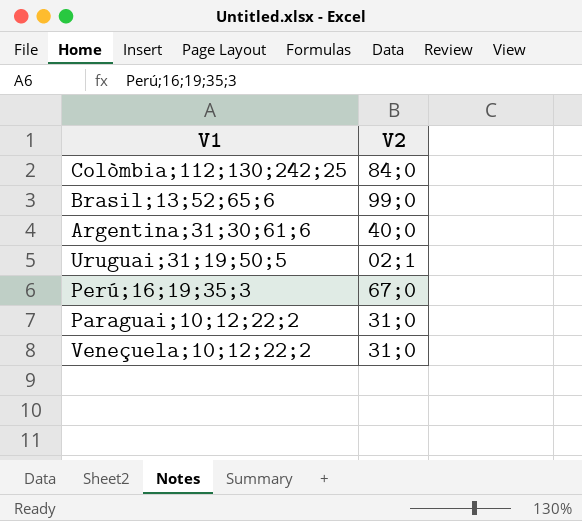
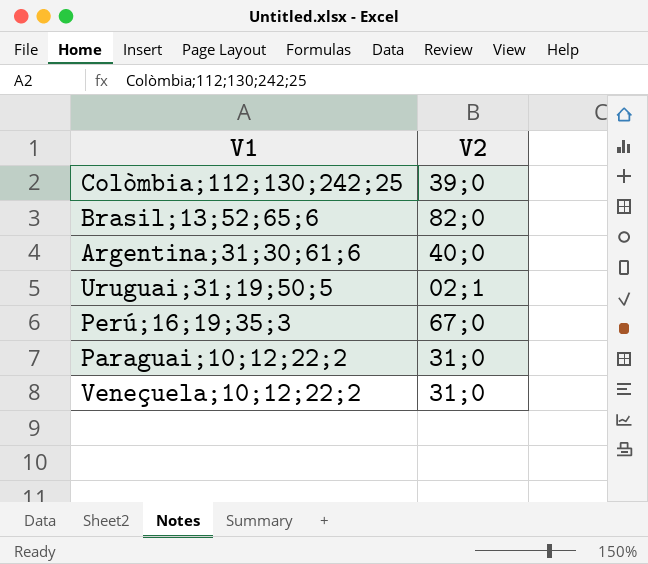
Colòmbia;112;130;242;25 | V2: 84;0 -> 39;0
Brasil;13;52;65;6 | V2: 99;0 -> 82;0

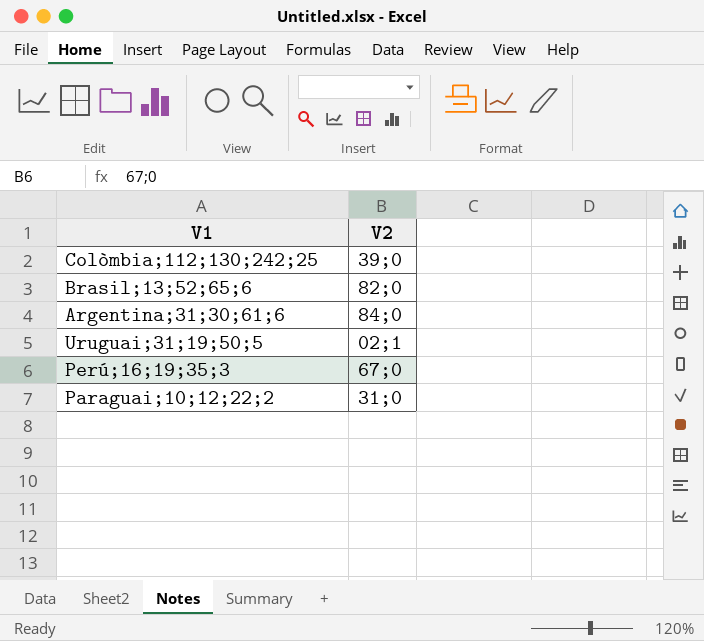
row Veneçuela;10;12;22;2: 31;0 -> none
Argentina;31;30;61;6 | V2: 40;0 -> 84;0

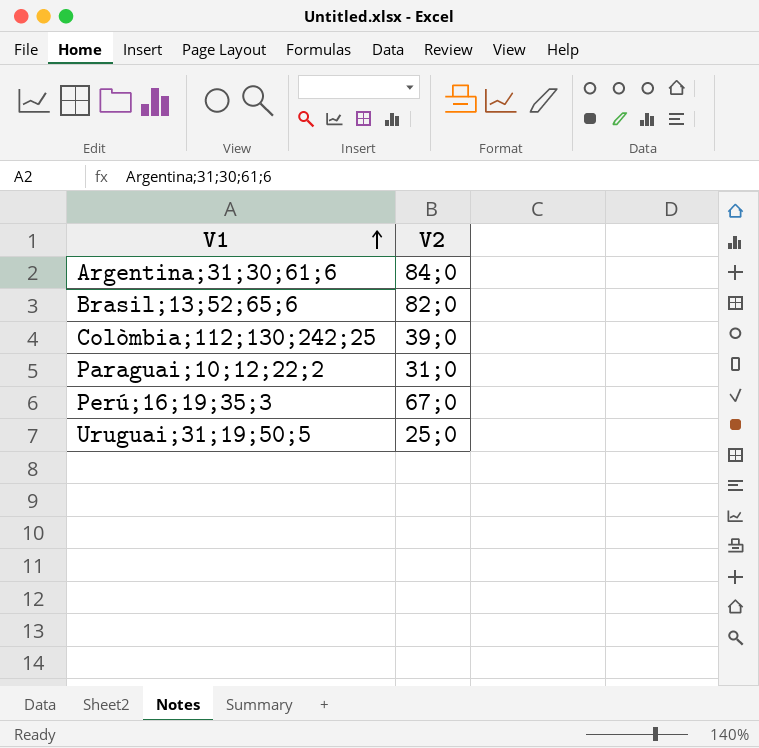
row order: none -> V1 ascending
Uruguai;31;19;50;5 | V2: 02;1 -> 25;0

